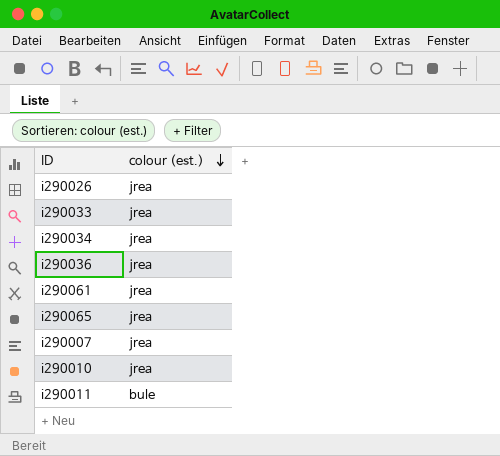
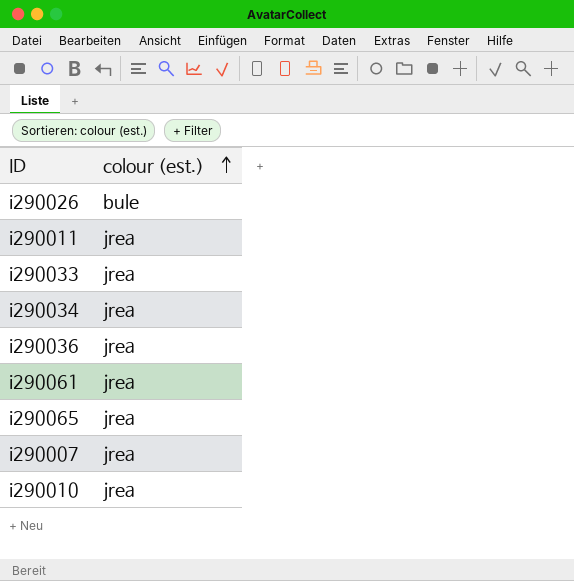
row order: colour (est.) descending -> colour (est.) ascending
i290026 | colour (est.): jrea -> bule
i290011 | colour (est.): bule -> jrea

